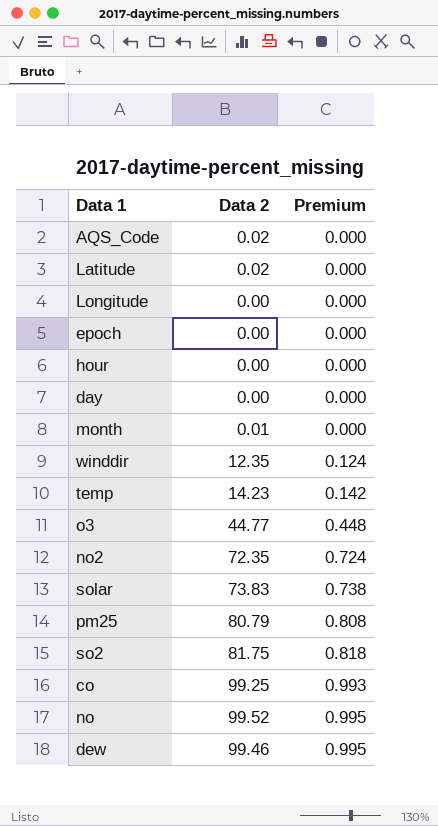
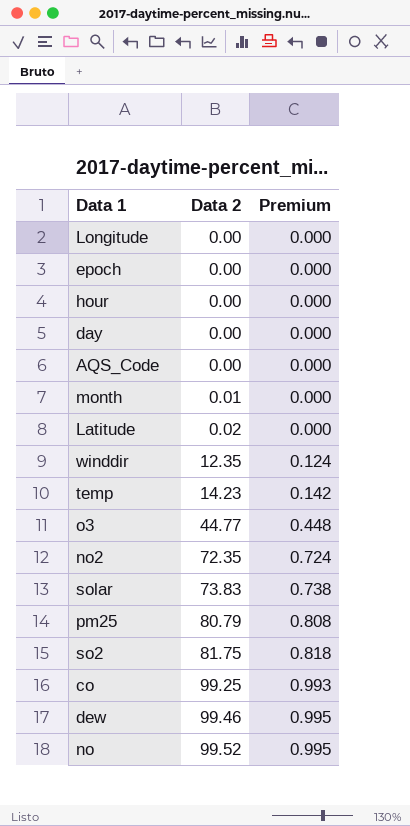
row order: Premium ascending -> Data 2 ascending
AQS_Code | Data 2: 0.02 -> 0.00

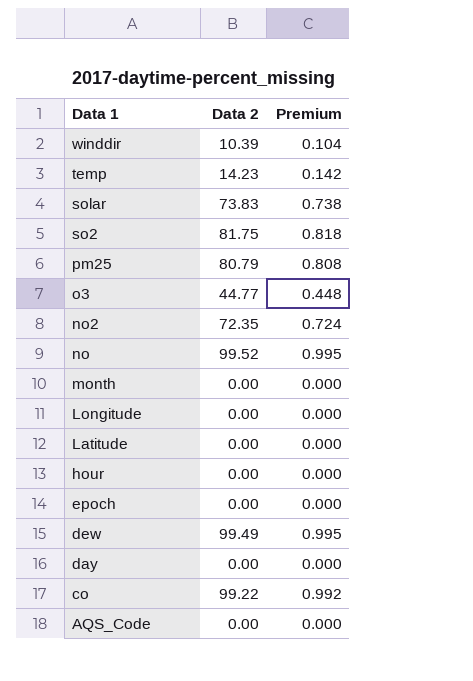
row order: Data 2 ascending -> Data 1 descending
winddir | Data 2: 12.35 -> 10.39
winddir | Premium: 0.124 -> 0.104
month | Data 2: 0.01 -> 0.00
Latitude | Data 2: 0.02 -> 0.00
dew | Data 2: 99.46 -> 99.49
co | Data 2: 99.25 -> 99.22
co | Premium: 0.993 -> 0.992

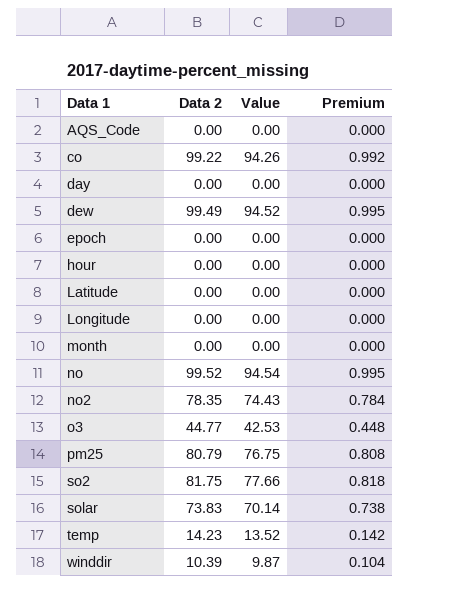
row order: Data 1 descending -> Data 1 ascending
column Value | formula: none -> [Data 2] * 0.95
no2 | Data 2: 72.35 -> 78.35
no2 | Premium: 0.724 -> 0.784

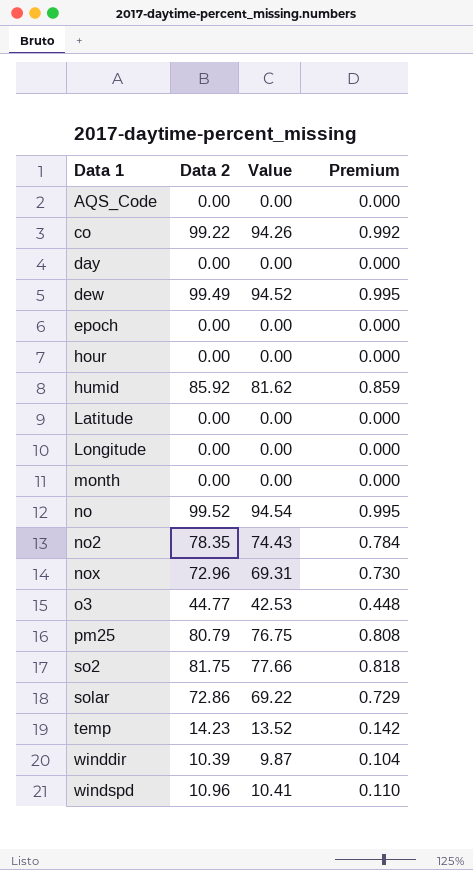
row humid: none -> 85.92 | 81.62 | 0.859
row nox: none -> 72.96 | 69.31 | 0.730
solar | Data 2: 73.83 -> 72.86
solar | Value: 70.14 -> 69.22
solar | Premium: 0.738 -> 0.729
row windspd: none -> 10.96 | 10.41 | 0.110

